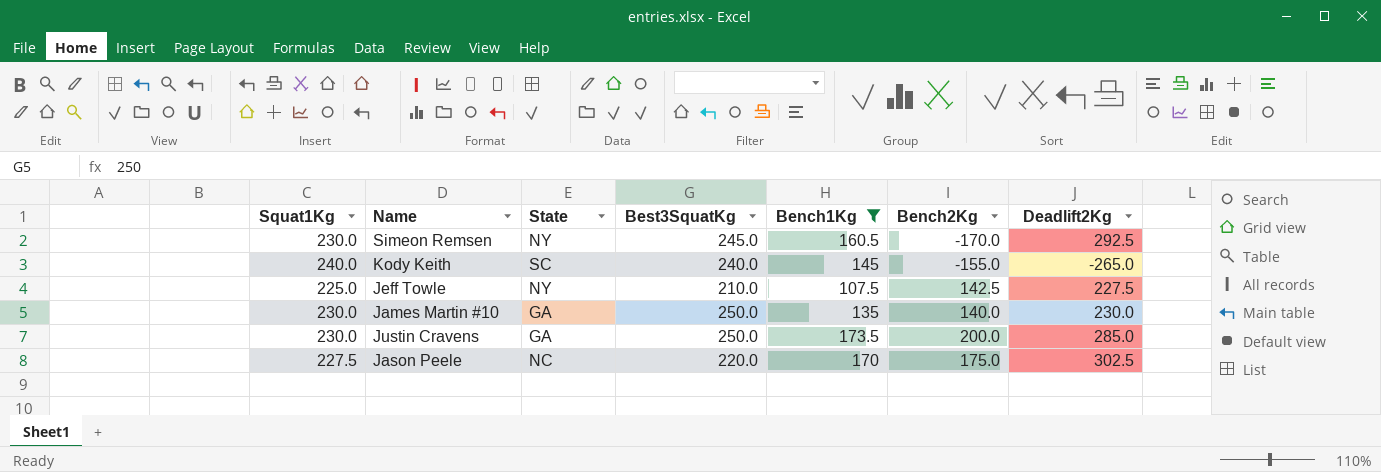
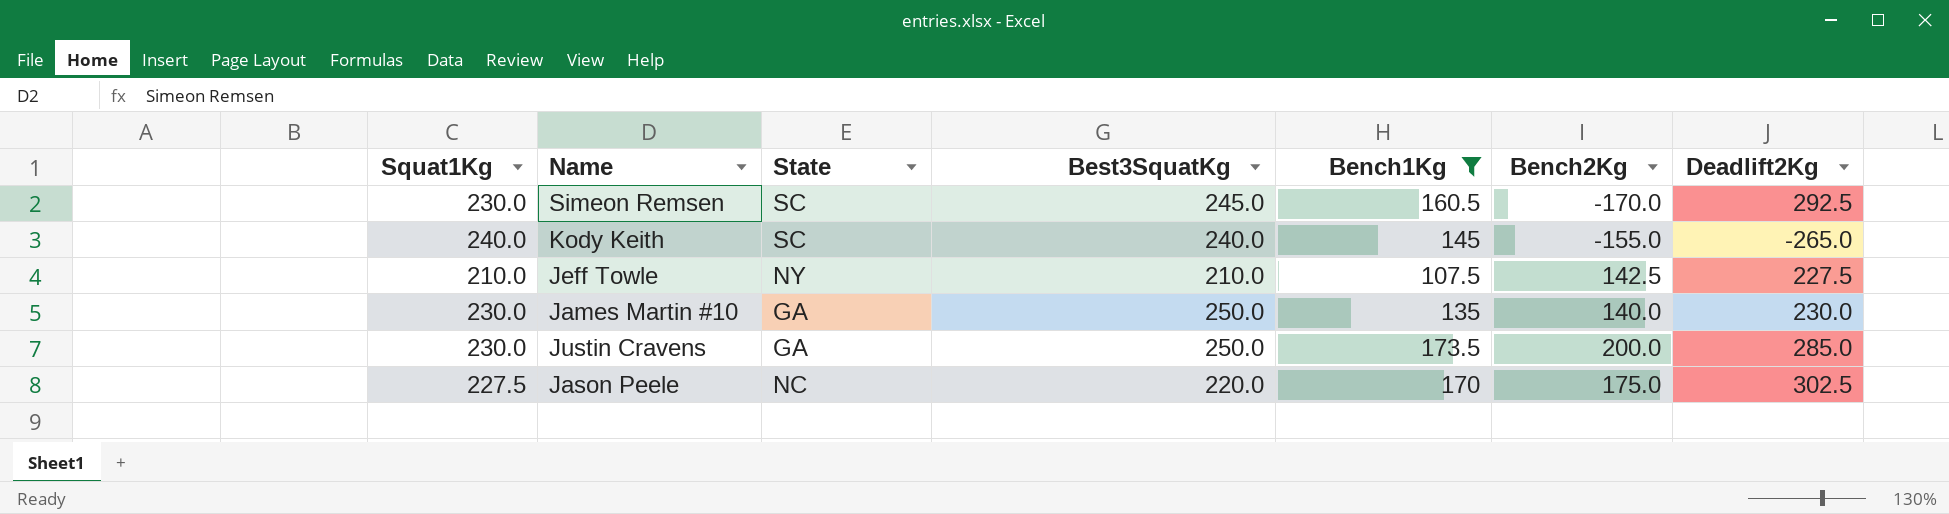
Simeon Remsen | State: NY -> SC
Jeff Towle | Squat1Kg: 225.0 -> 210.0

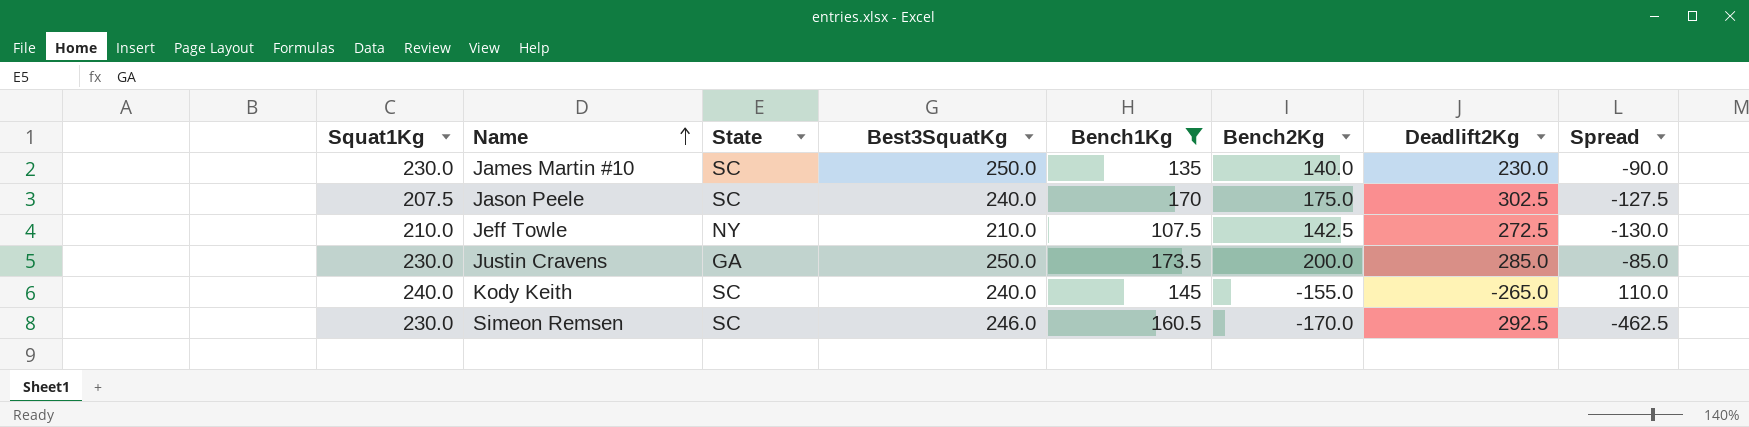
row order: none -> Name ascending
column Spread | formula: none -> [Bench2Kg] - [Deadlift2Kg]
James Martin #10 | State: GA -> SC
Jason Peele | Squat1Kg: 227.5 -> 207.5
Jason Peele | State: NC -> SC
Jason Peele | Best3SquatKg: 220.0 -> 240.0
Jeff Towle | Deadlift2Kg: 227.5 -> 272.5
Simeon Remsen | Best3SquatKg: 245.0 -> 246.0

